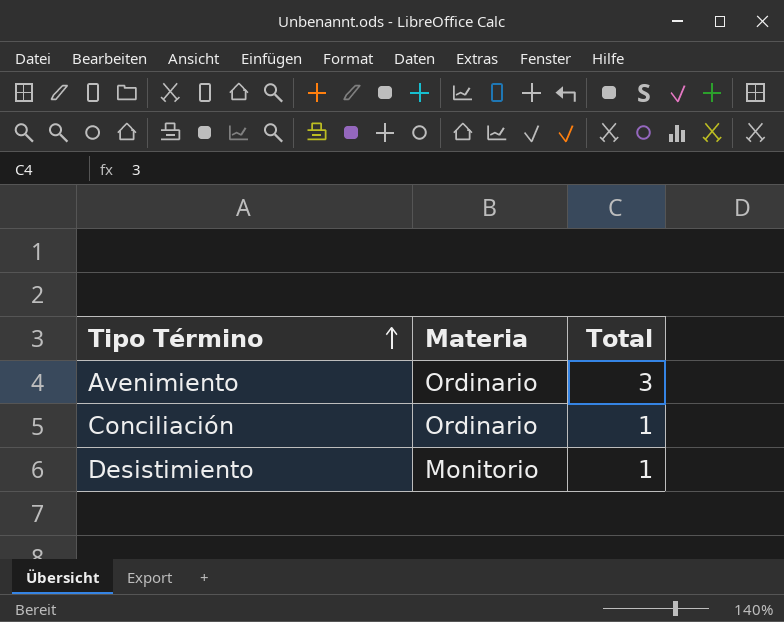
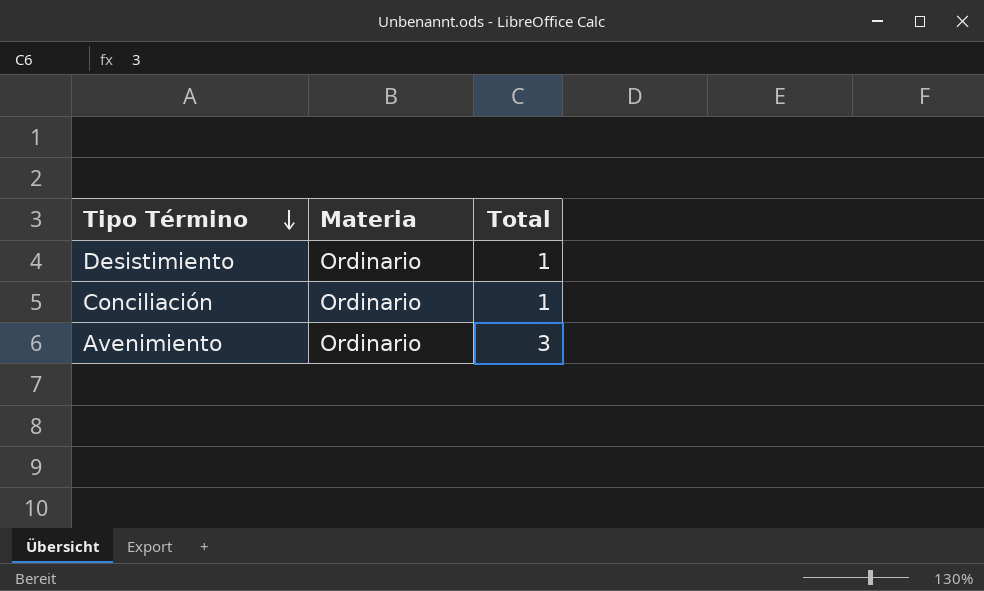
row order: Tipo Término ascending -> Tipo Término descending
Desistimiento | Materia: Monitorio -> Ordinario

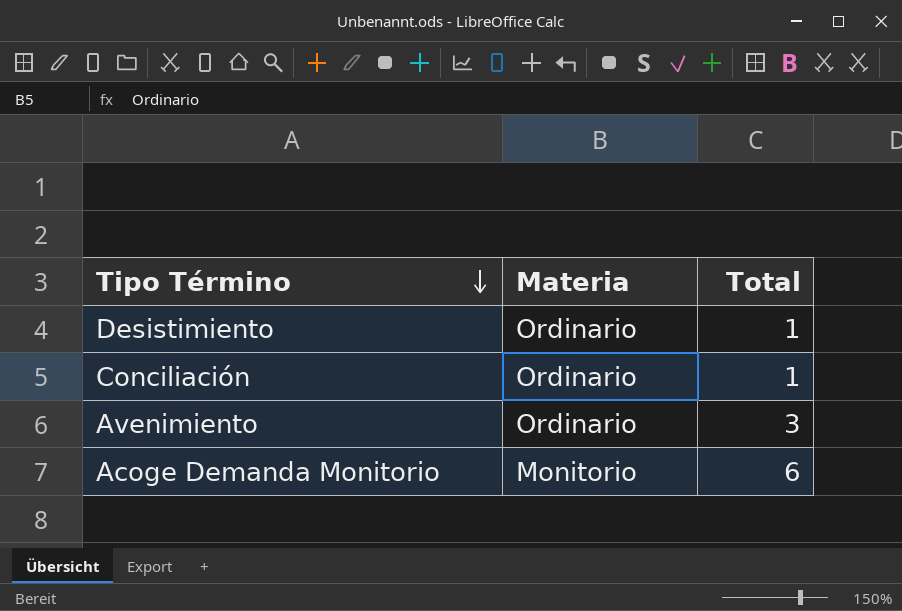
row Acoge Demanda Monitorio: none -> Monitorio | 6

